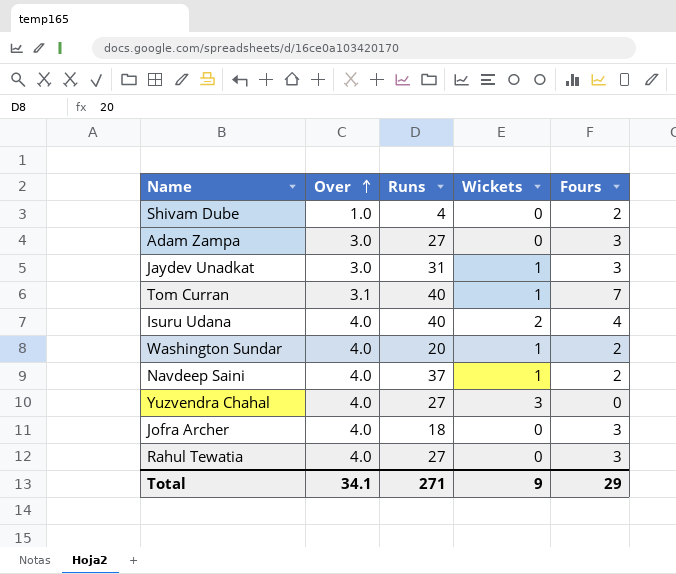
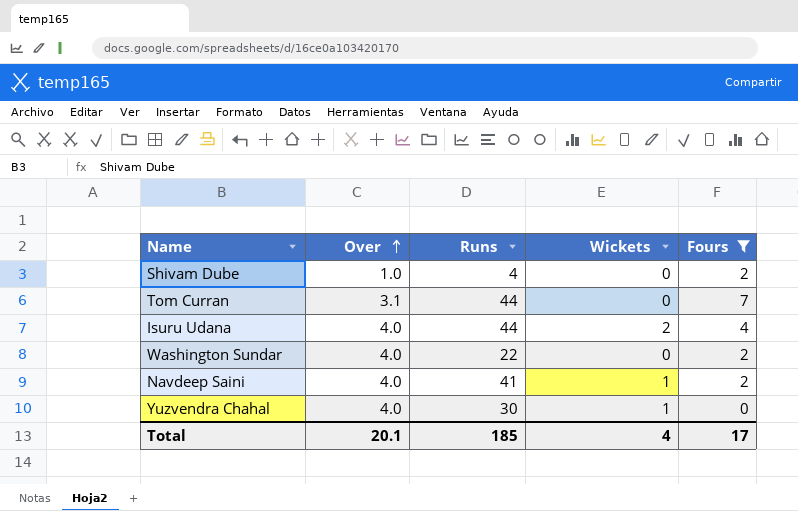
filter: none -> Fours != 3
Tom Curran | Runs: 40 -> 44
Tom Curran | Wickets: 1 -> 0
Isuru Udana | Runs: 40 -> 44
Washington Sundar | Runs: 20 -> 22
Washington Sundar | Wickets: 1 -> 0
Navdeep Saini | Runs: 37 -> 41
Yuzvendra Chahal | Runs: 27 -> 30
Yuzvendra Chahal | Wickets: 3 -> 1
Total | Over: 34.1 -> 20.1
Total | Runs: 271 -> 185
Total | Wickets: 9 -> 4
Total | Fours: 29 -> 17

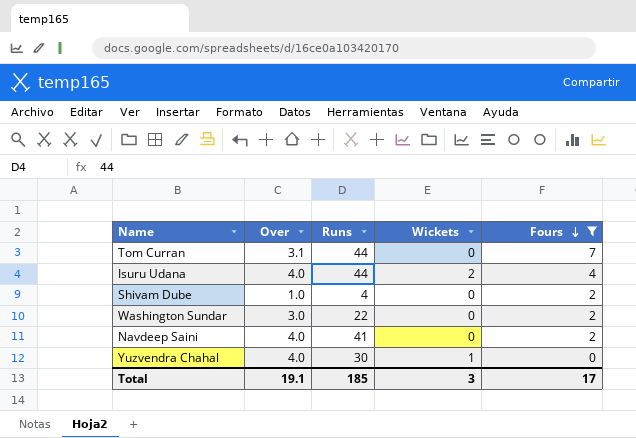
row order: Over ascending -> Fours descending
Washington Sundar | Over: 4.0 -> 3.0
Navdeep Saini | Wickets: 1 -> 0
Total | Over: 20.1 -> 19.1
Total | Wickets: 4 -> 3

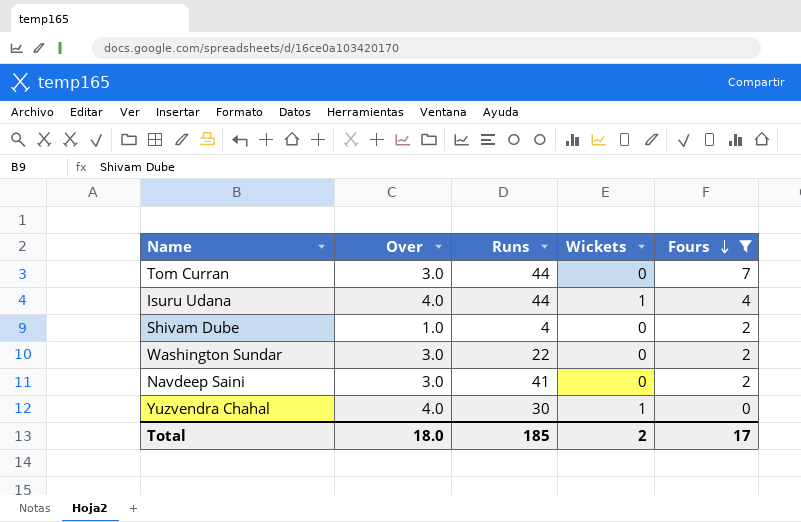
Tom Curran | Over: 3.1 -> 3.0
Isuru Udana | Wickets: 2 -> 1
Navdeep Saini | Over: 4.0 -> 3.0
Total | Over: 19.1 -> 18.0
Total | Wickets: 3 -> 2

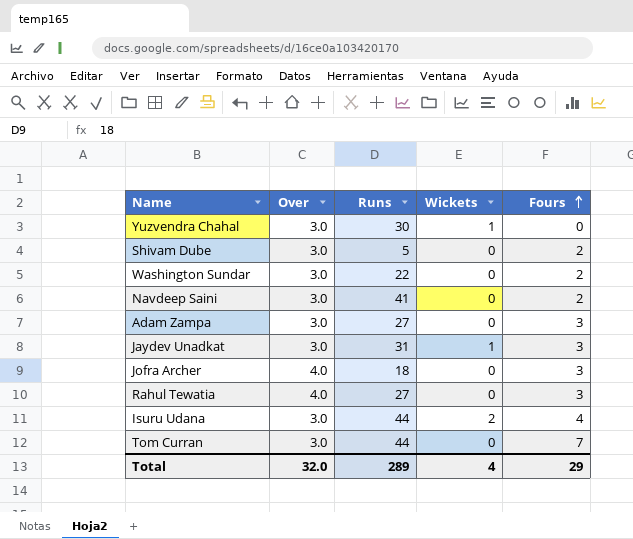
filter: Fours != 3 -> none
row order: Fours descending -> Fours ascending
Yuzvendra Chahal | Over: 4.0 -> 3.0
Shivam Dube | Over: 1.0 -> 3.0
Shivam Dube | Runs: 4 -> 5
Isuru Udana | Over: 4.0 -> 3.0
Isuru Udana | Wickets: 1 -> 2
Total | Over: 18.0 -> 32.0
Total | Runs: 185 -> 289
Total | Wickets: 2 -> 4
Total | Fours: 17 -> 29

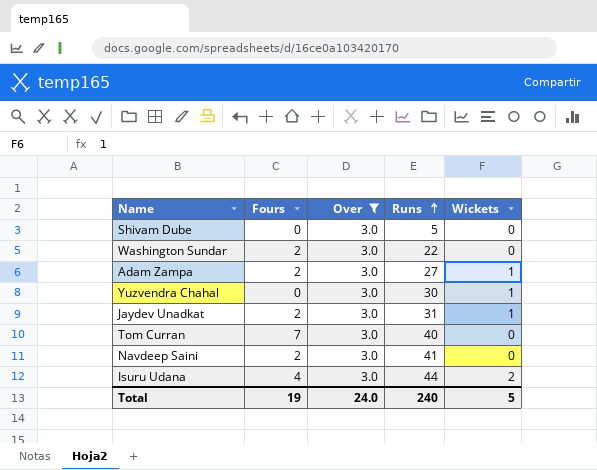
filter: none -> Over = 3.0
row order: Fours ascending -> Runs ascending
column Fours | position: 5 -> 2
Shivam Dube | Fours: 2 -> 0
Adam Zampa | Fours: 3 -> 2
Adam Zampa | Wickets: 0 -> 1
Jaydev Unadkat | Fours: 3 -> 2
Tom Curran | Runs: 44 -> 40
Total | Fours: 29 -> 19
Total | Over: 32.0 -> 24.0
Total | Runs: 289 -> 240
Total | Wickets: 4 -> 5

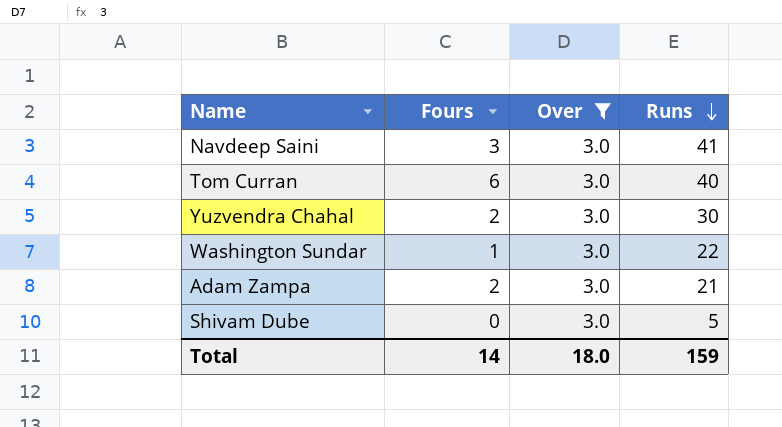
row order: Runs ascending -> Runs descending
column Wickets | position: 5 -> none
row Jaydev Unadkat: 2 | 3.0 | 31 | 1 -> none
row Isuru Udana: 4 | 3.0 | 44 | 2 -> none
Navdeep Saini | Fours: 2 -> 3
Tom Curran | Fours: 7 -> 6
Yuzvendra Chahal | Fours: 0 -> 2
Washington Sundar | Fours: 2 -> 1
Adam Zampa | Runs: 27 -> 21
Total | Fours: 19 -> 14
Total | Over: 24.0 -> 18.0
Total | Runs: 240 -> 159

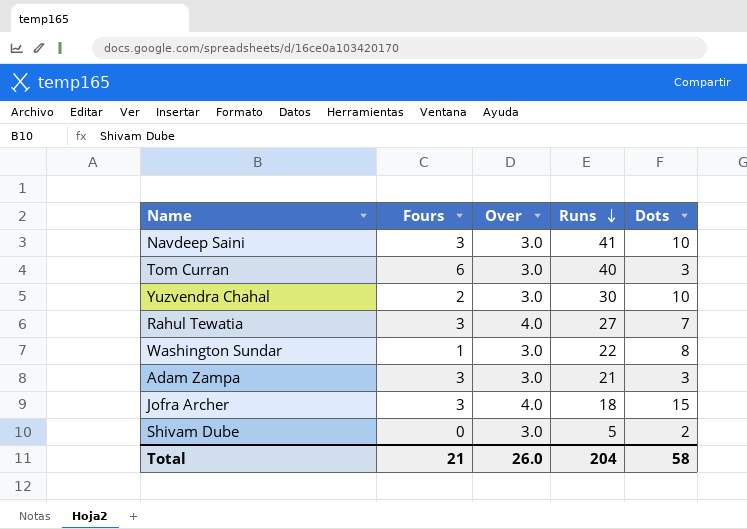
filter: Over = 3.0 -> none
column Dots | position: none -> 5
Adam Zampa | Fours: 2 -> 3
Total | Fours: 14 -> 21
Total | Over: 18.0 -> 26.0
Total | Runs: 159 -> 204

